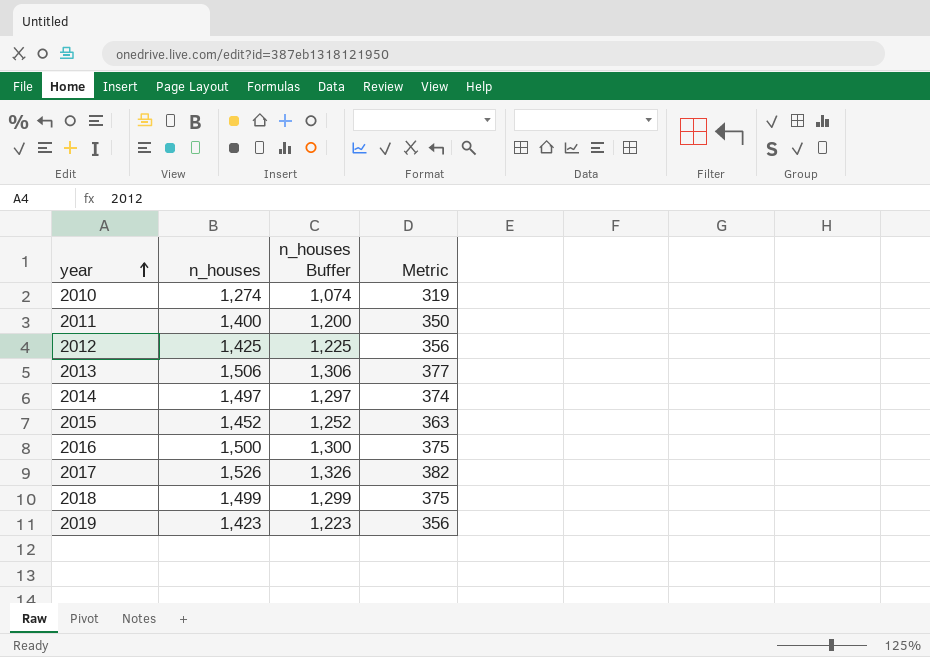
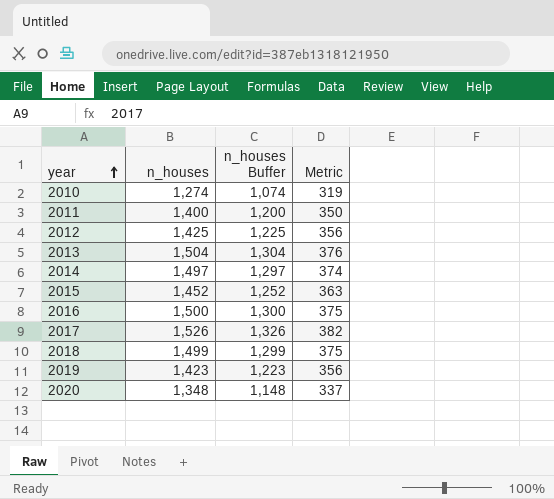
2013 | n_houses: 1,506 -> 1,504
2013 | n_houses Buffer: 1,306 -> 1,304
2013 | Metric: 377 -> 376
row 2020: none -> 1,348 | 1,148 | 337

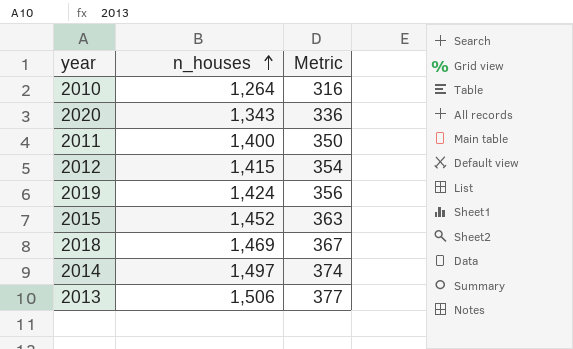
row order: year ascending -> n_houses ascending
column n_houses Buffer | formula: [n_houses] - 200 -> none
row 2016: 1,500 | 1,300 | 375 -> none
row 2017: 1,526 | 1,326 | 382 -> none
2010 | n_houses: 1,274 -> 1,264
2010 | Metric: 319 -> 316
2020 | n_houses: 1,348 -> 1,343
2020 | Metric: 337 -> 336
2012 | n_houses: 1,425 -> 1,415
2012 | Metric: 356 -> 354
2019 | n_houses: 1,423 -> 1,424
2018 | n_houses: 1,499 -> 1,469
2018 | Metric: 375 -> 367
2013 | n_houses: 1,504 -> 1,506
2013 | Metric: 376 -> 377

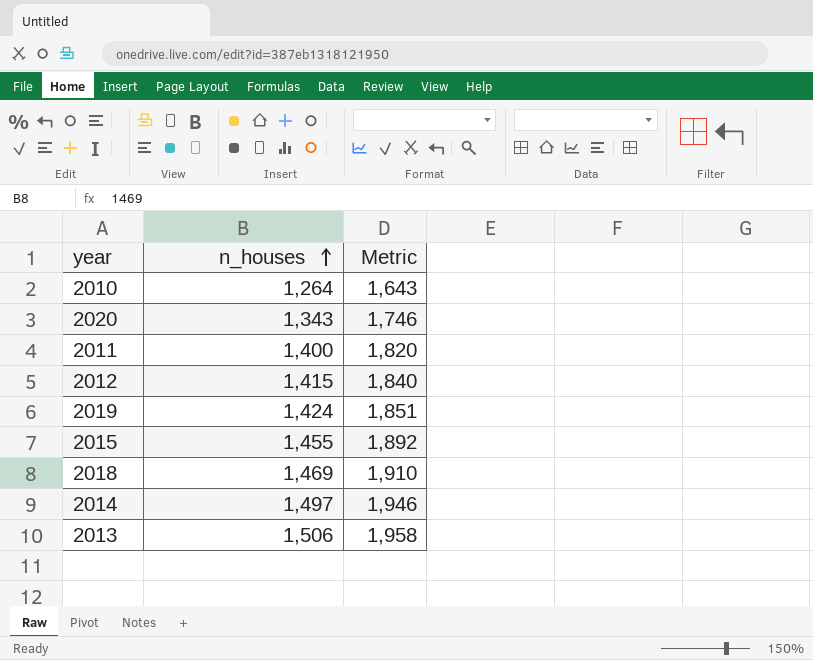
column Metric | formula: [n_houses] * 0.25 -> [n_houses] * 1.3
2015 | n_houses: 1,452 -> 1,455

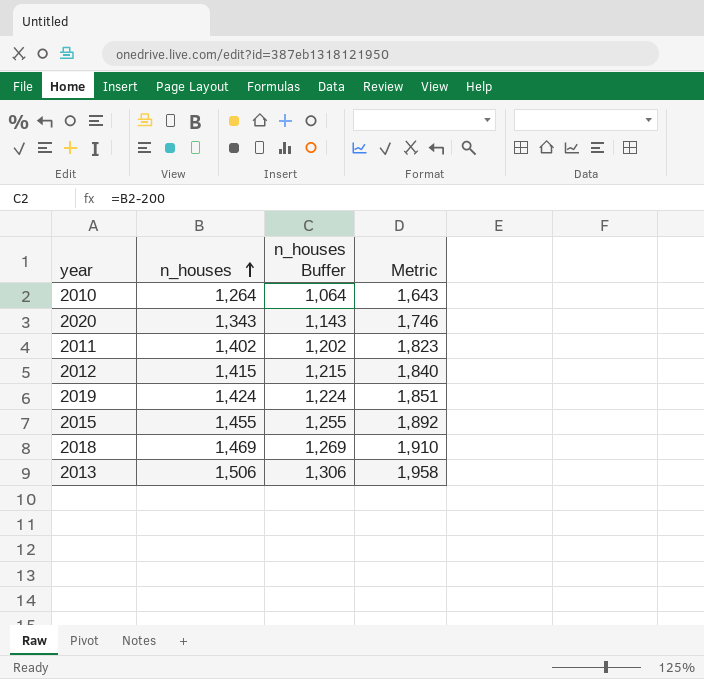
column n_houses Buffer | formula: none -> [n_houses] - 200
row 2014: 1,497 | 1,946 -> none
2011 | n_houses: 1,400 -> 1,402
2011 | Metric: 1,820 -> 1,823

